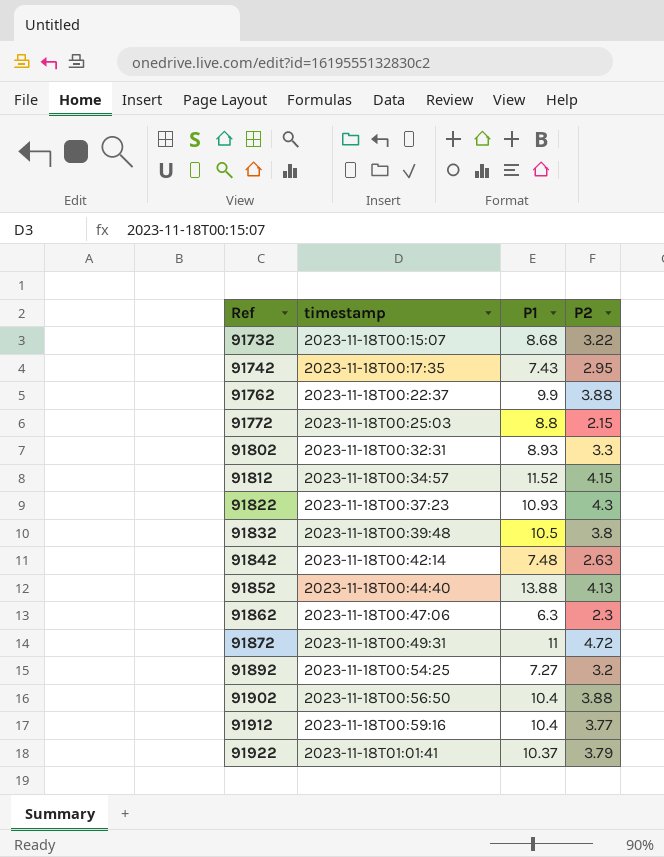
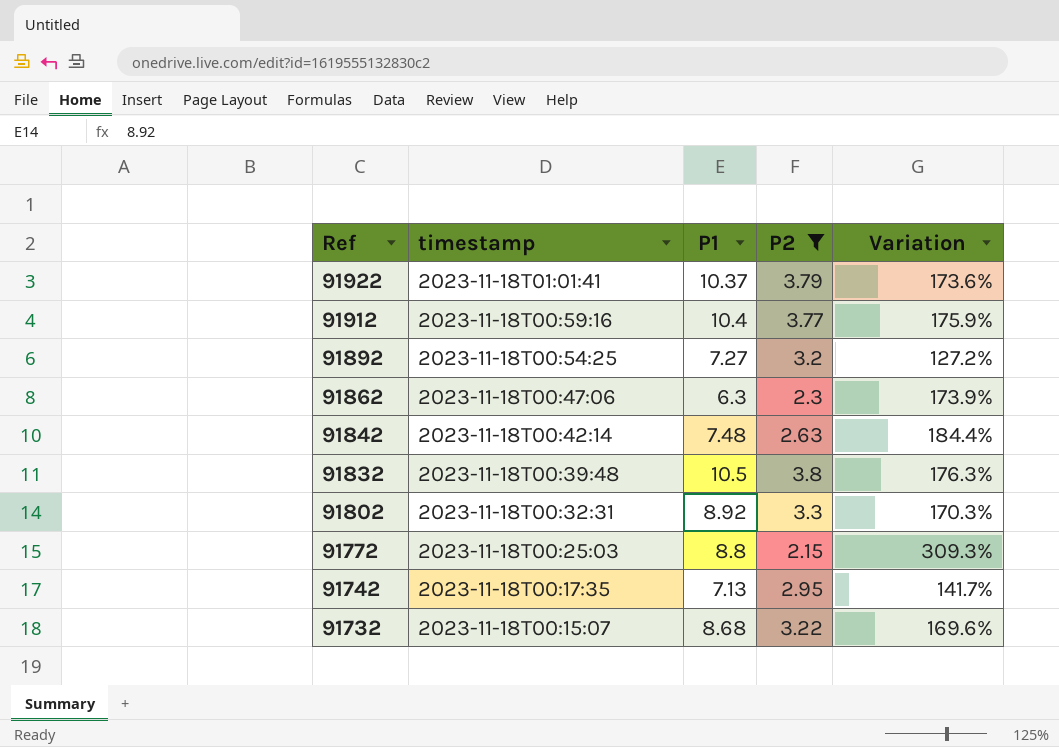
filter: none -> P2 <= 3.8
row order: Ref ascending -> Ref descending
column Variation | formula: none -> ([P1] - [P2]) / [P2]
91802 | P1: 8.93 -> 8.92
91742 | P1: 7.43 -> 7.13

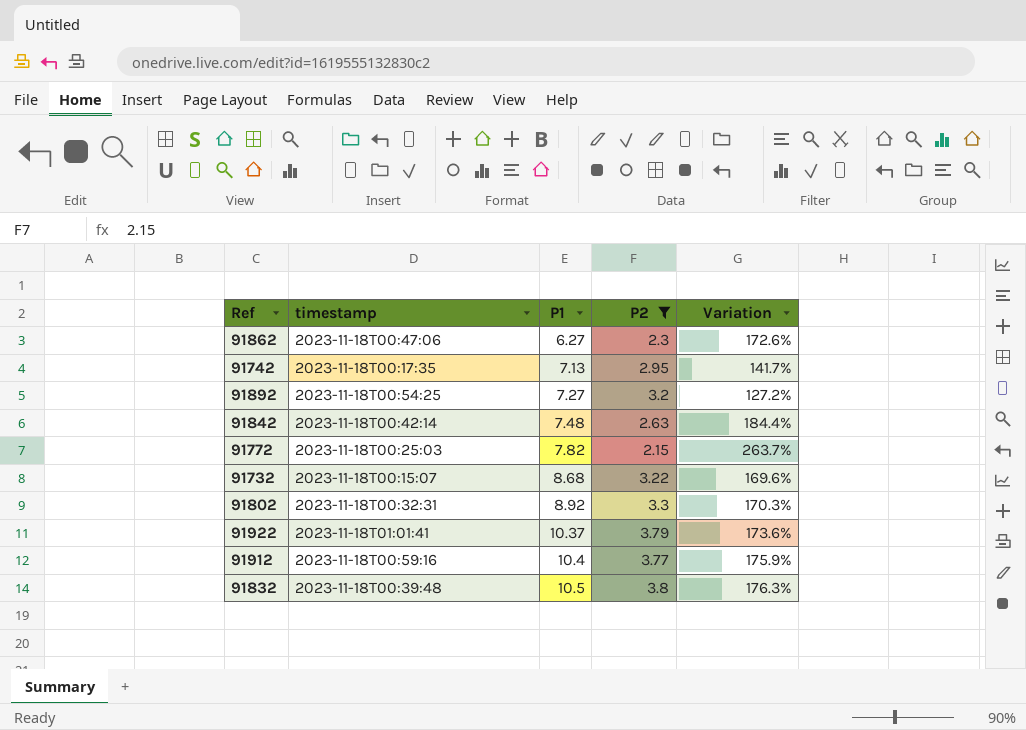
row order: Ref descending -> P1 ascending
91862 | P1: 6.3 -> 6.27
91862 | Variation: 173.9% -> 172.6%
91772 | P1: 8.8 -> 7.82
91772 | Variation: 309.3% -> 263.7%

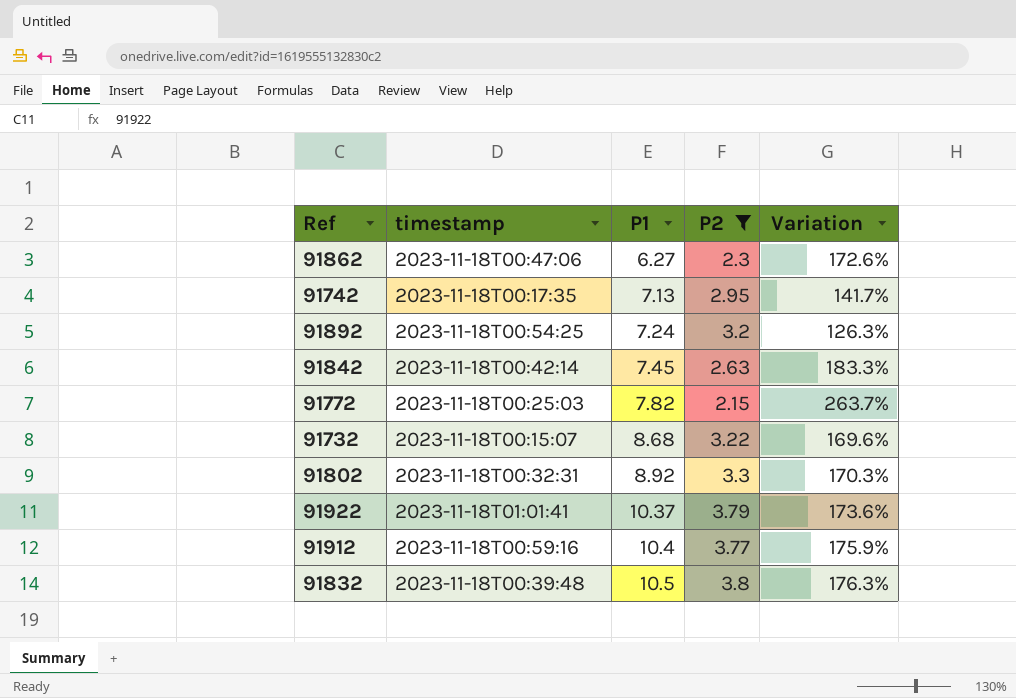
91892 | P1: 7.27 -> 7.24
91892 | Variation: 127.2% -> 126.3%
91842 | P1: 7.48 -> 7.45
91842 | Variation: 184.4% -> 183.3%

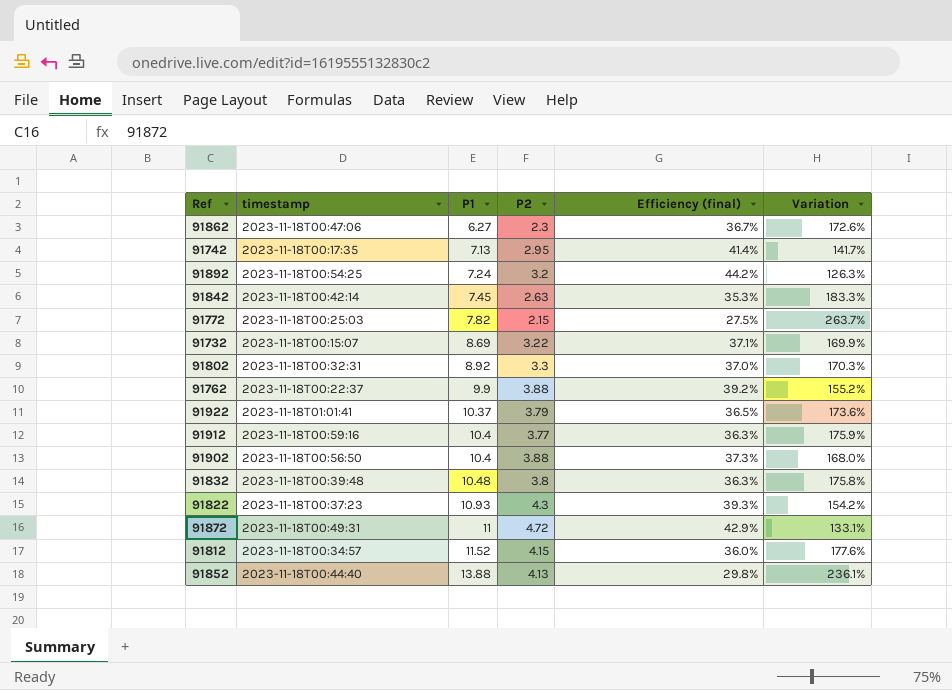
filter: P2 <= 3.8 -> none
column Efficiency (final) | formula: none -> [P2] / [P1]
91732 | P1: 8.68 -> 8.69
91732 | Variation: 169.6% -> 169.9%
91832 | P1: 10.5 -> 10.48
91832 | Variation: 176.3% -> 175.8%

